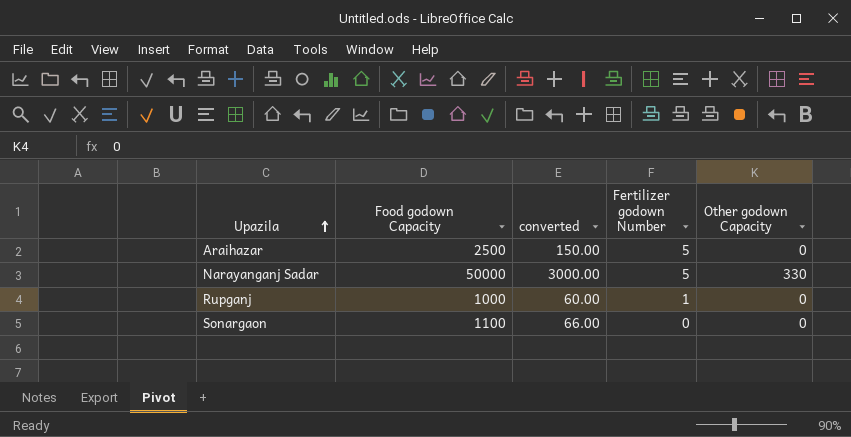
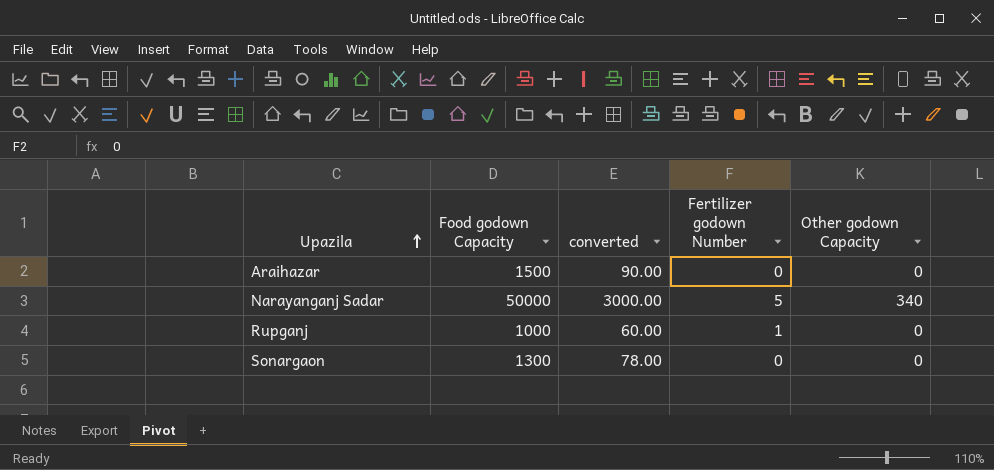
Araihazar | Food godown Capacity: 2500 -> 1500
Araihazar | converted: 150.00 -> 90.00
Araihazar | Fertilizer godown Number: 5 -> 0
Narayanganj Sadar | Other godown Capacity: 330 -> 340
Sonargaon | Food godown Capacity: 1100 -> 1300
Sonargaon | converted: 66.00 -> 78.00

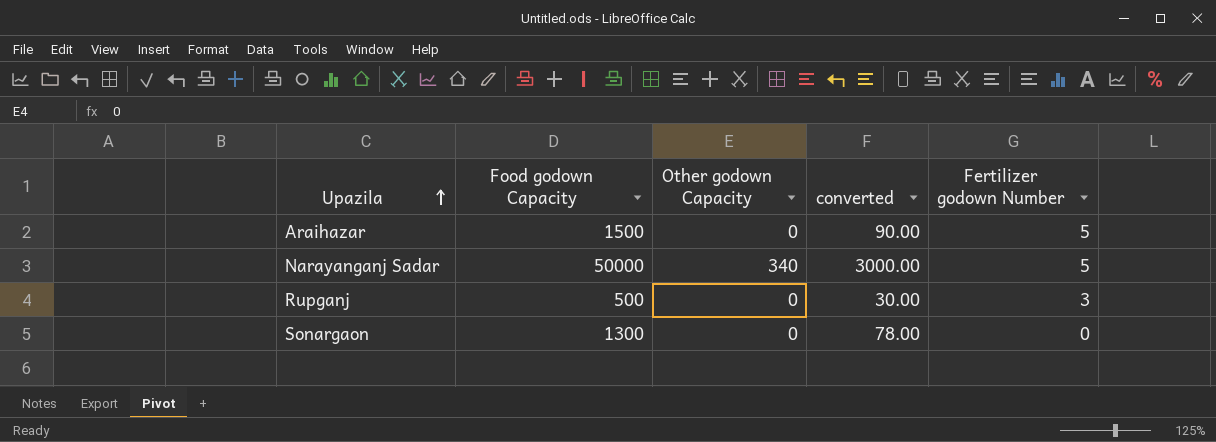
column Other godown Capacity | position: 5 -> 3
Araihazar | Fertilizer godown Number: 0 -> 5
Rupganj | Food godown Capacity: 1000 -> 500
Rupganj | converted: 60.00 -> 30.00
Rupganj | Fertilizer godown Number: 1 -> 3

